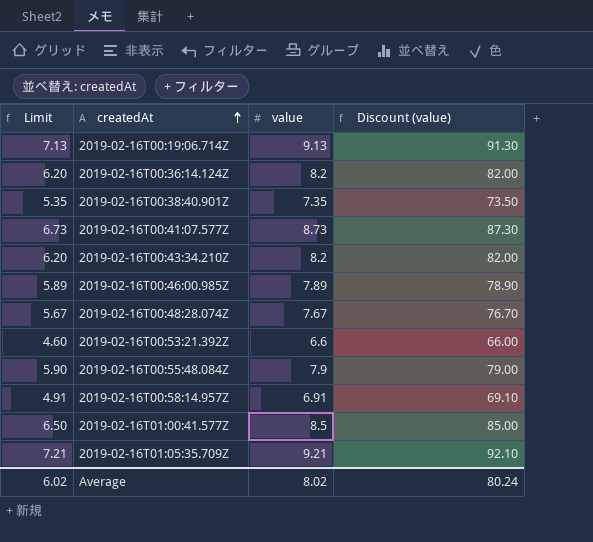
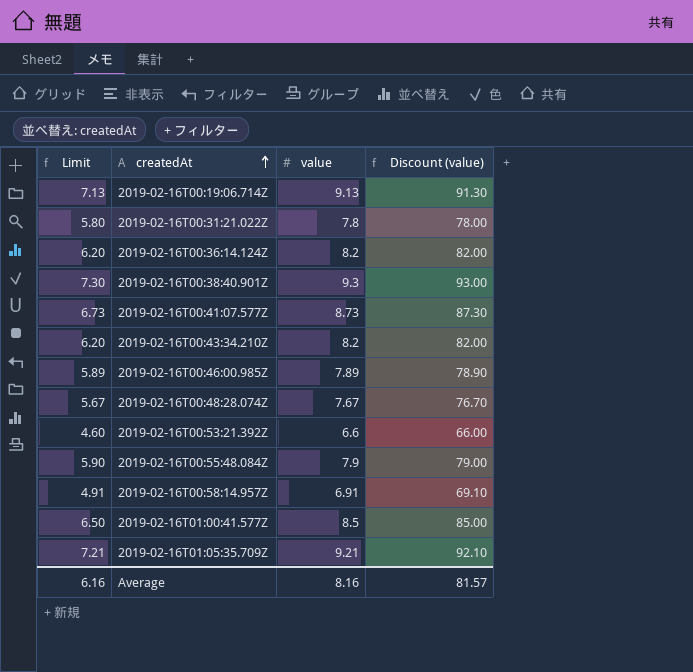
row 2019-02-16T00:31:21.022Z: none -> 5.80 | 7.8 | 78.00
2019-02-16T00:38:40.901Z | Limit: 5.35 -> 7.30
2019-02-16T00:38:40.901Z | value: 7.35 -> 9.3
2019-02-16T00:38:40.901Z | Discount (value): 73.50 -> 93.00
Average | Limit: 6.02 -> 6.16
Average | value: 8.02 -> 8.16
Average | Discount (value): 80.24 -> 81.57

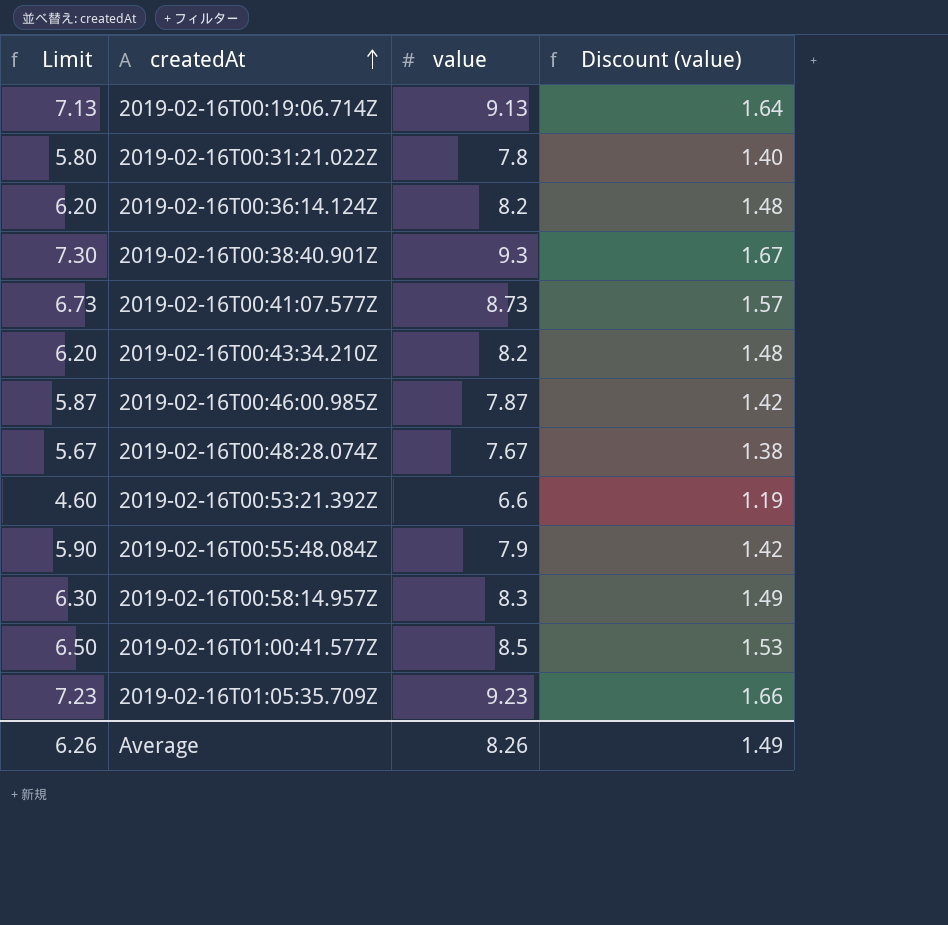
column Discount (value) | formula: [value] * 10 -> [value] * 0.18
2019-02-16T00:46:00.985Z | Limit: 5.89 -> 5.87
2019-02-16T00:46:00.985Z | value: 7.89 -> 7.87
2019-02-16T00:58:14.957Z | Limit: 4.91 -> 6.30
2019-02-16T00:58:14.957Z | value: 6.91 -> 8.3
2019-02-16T01:05:35.709Z | Limit: 7.21 -> 7.23
2019-02-16T01:05:35.709Z | value: 9.21 -> 9.23
Average | Limit: 6.16 -> 6.26
Average | value: 8.16 -> 8.26
Average | Discount (value): 81.57 -> 1.49

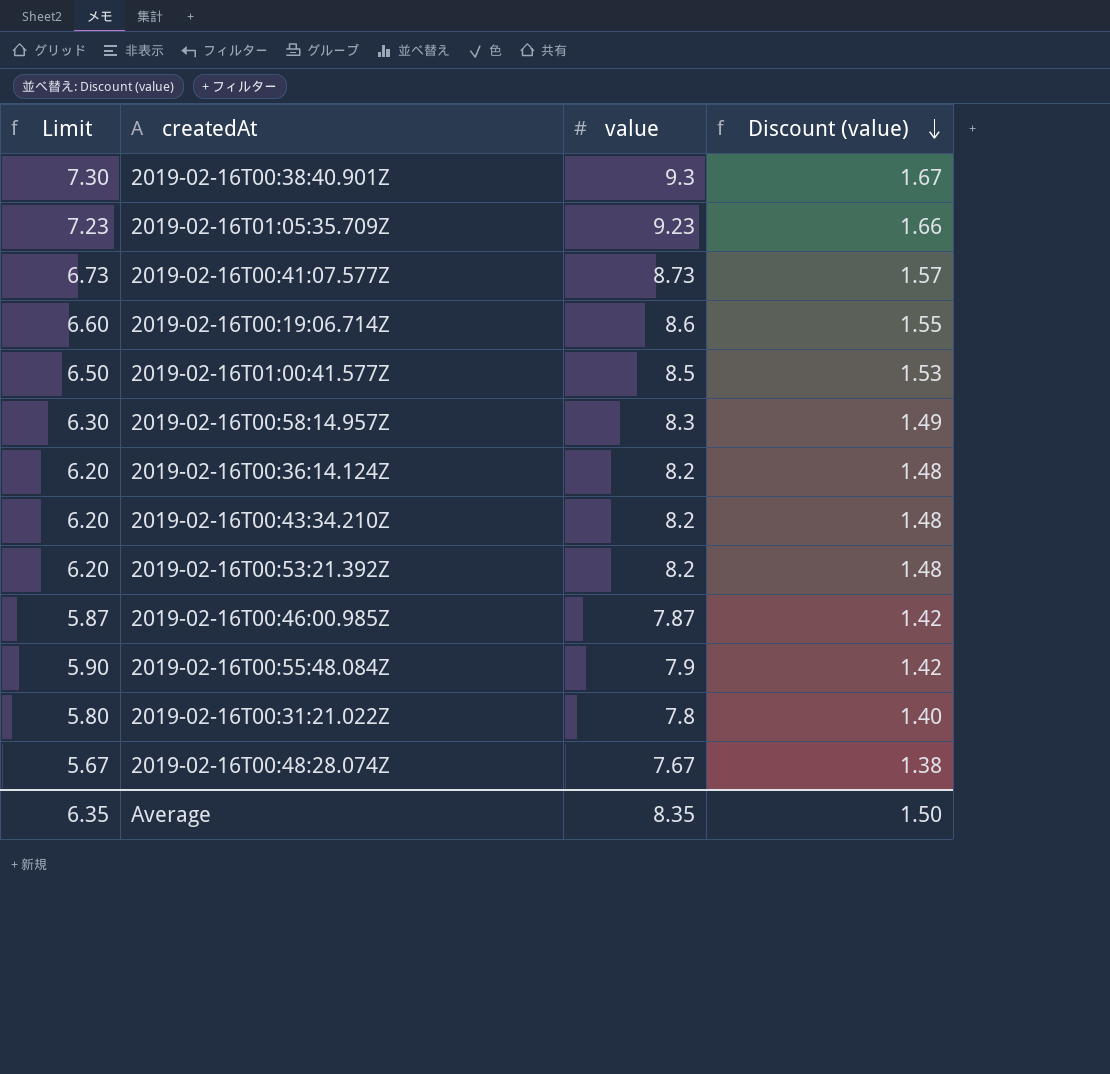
row order: createdAt ascending -> Discount (value) descending
2019-02-16T00:19:06.714Z | Limit: 7.13 -> 6.60
2019-02-16T00:19:06.714Z | value: 9.13 -> 8.6
2019-02-16T00:19:06.714Z | Discount (value): 1.64 -> 1.55
2019-02-16T00:53:21.392Z | Limit: 4.60 -> 6.20
2019-02-16T00:53:21.392Z | value: 6.6 -> 8.2
2019-02-16T00:53:21.392Z | Discount (value): 1.19 -> 1.48
Average | Limit: 6.26 -> 6.35
Average | value: 8.26 -> 8.35
Average | Discount (value): 1.49 -> 1.50

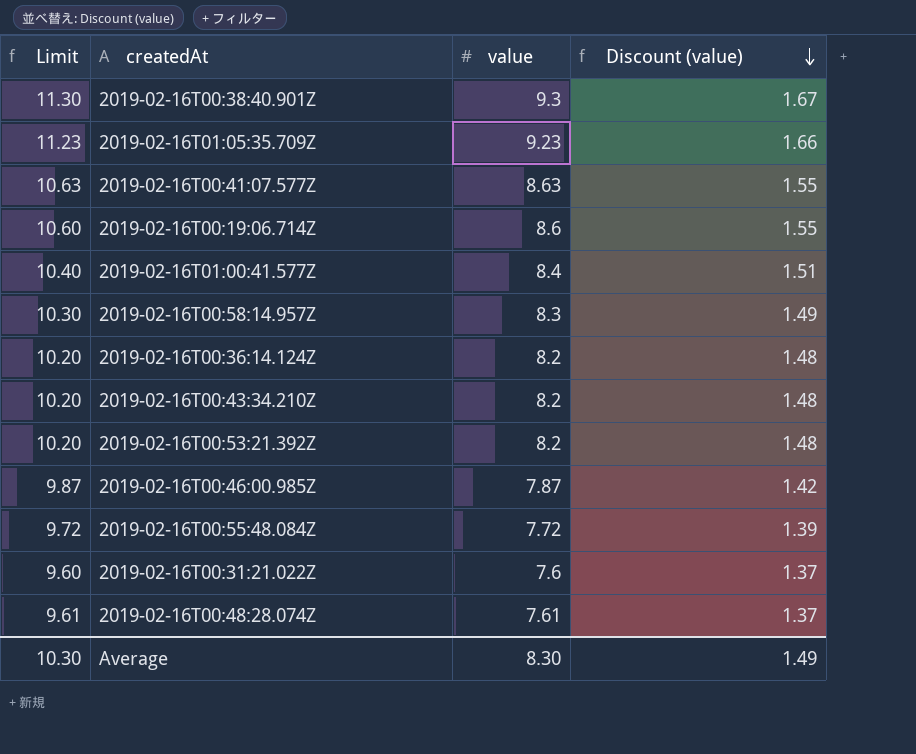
column Limit | formula: [value] - 2 -> [value] + 2
2019-02-16T00:41:07.577Z | value: 8.73 -> 8.63
2019-02-16T00:41:07.577Z | Discount (value): 1.57 -> 1.55
2019-02-16T01:00:41.577Z | value: 8.5 -> 8.4
2019-02-16T01:00:41.577Z | Discount (value): 1.53 -> 1.51
2019-02-16T00:55:48.084Z | value: 7.9 -> 7.72
2019-02-16T00:55:48.084Z | Discount (value): 1.42 -> 1.39
2019-02-16T00:31:21.022Z | value: 7.8 -> 7.6
2019-02-16T00:31:21.022Z | Discount (value): 1.40 -> 1.37
2019-02-16T00:48:28.074Z | value: 7.67 -> 7.61
2019-02-16T00:48:28.074Z | Discount (value): 1.38 -> 1.37
Average | Limit: 6.35 -> 10.30
Average | value: 8.35 -> 8.30
Average | Discount (value): 1.50 -> 1.49

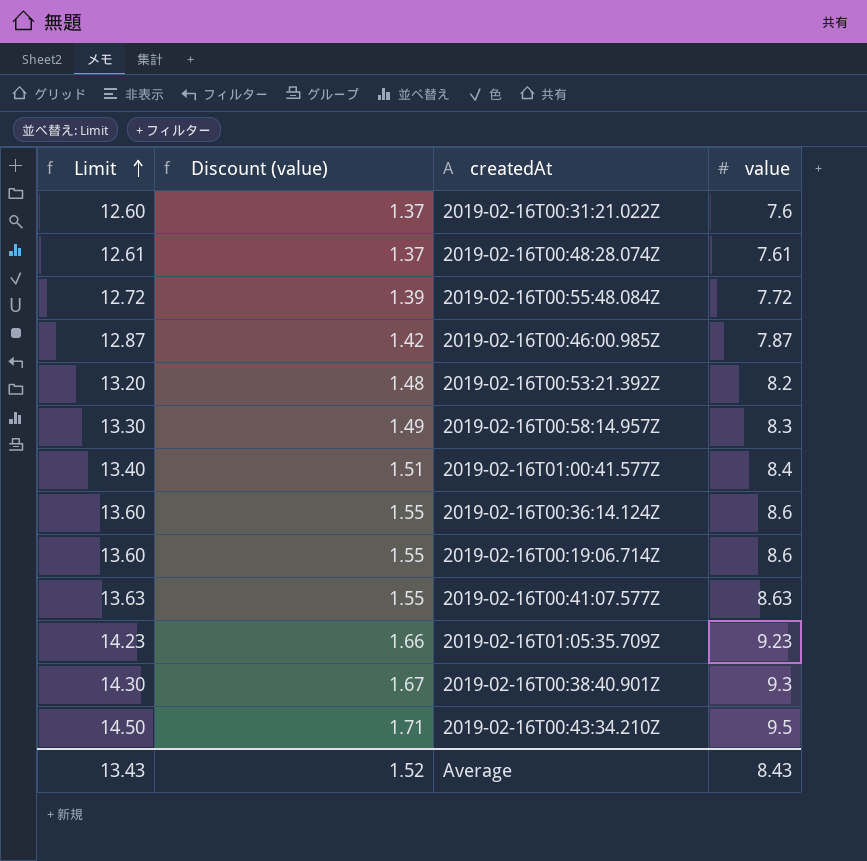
row order: Discount (value) descending -> Limit ascending
column Limit | formula: [value] + 2 -> [value] + 5
column Discount (value) | position: 4 -> 2
2019-02-16T00:36:14.124Z | Discount (value): 1.48 -> 1.55
2019-02-16T00:36:14.124Z | value: 8.2 -> 8.6
2019-02-16T00:43:34.210Z | Discount (value): 1.48 -> 1.71
2019-02-16T00:43:34.210Z | value: 8.2 -> 9.5
Average | Limit: 10.30 -> 13.43
Average | Discount (value): 1.49 -> 1.52
Average | value: 8.30 -> 8.43

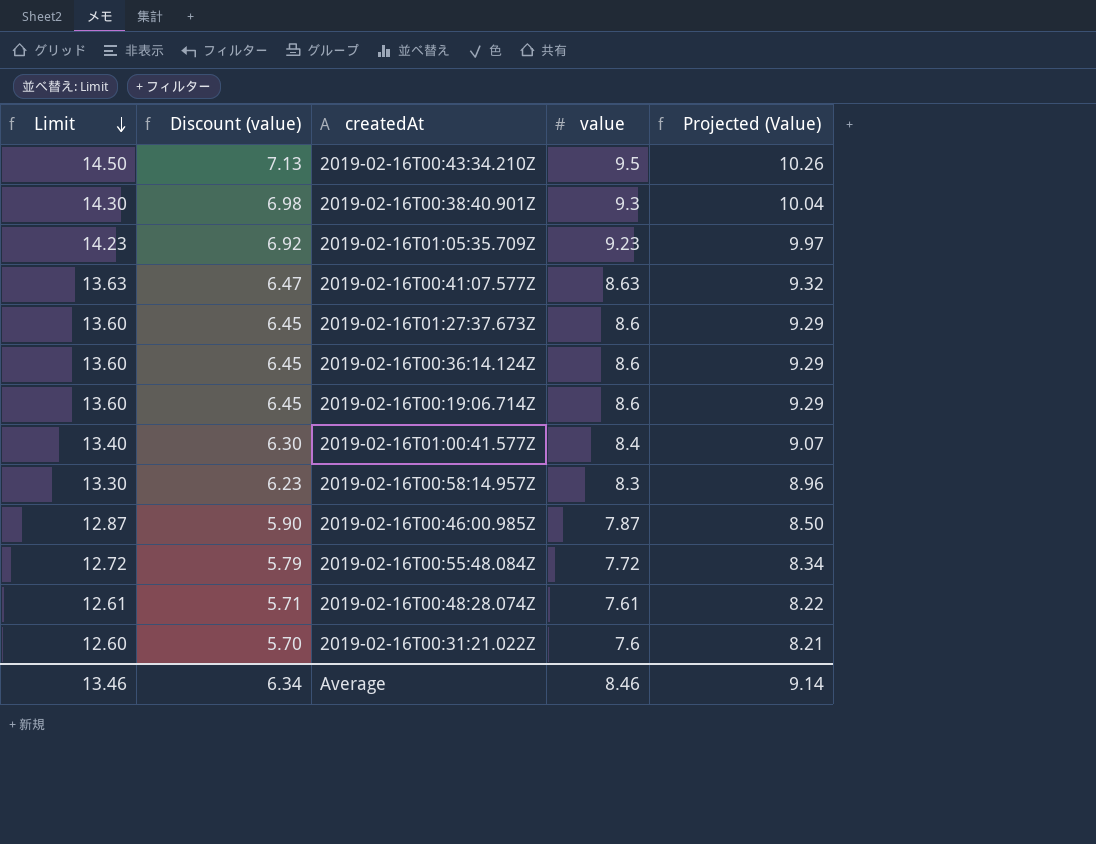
row order: Limit ascending -> Limit descending
column Discount (value) | formula: [value] * 0.18 -> [value] * 0.75
column Projected (Value) | formula: none -> [value] * 1.08
row 2019-02-16T00:53:21.392Z: 13.20 | 1.48 | 8.2 -> none
row 2019-02-16T01:27:37.673Z: none -> 13.60 | 6.45 | 8.6 | 9.29
Average | Limit: 13.43 -> 13.46
Average | Discount (value): 1.52 -> 6.34
Average | value: 8.43 -> 8.46

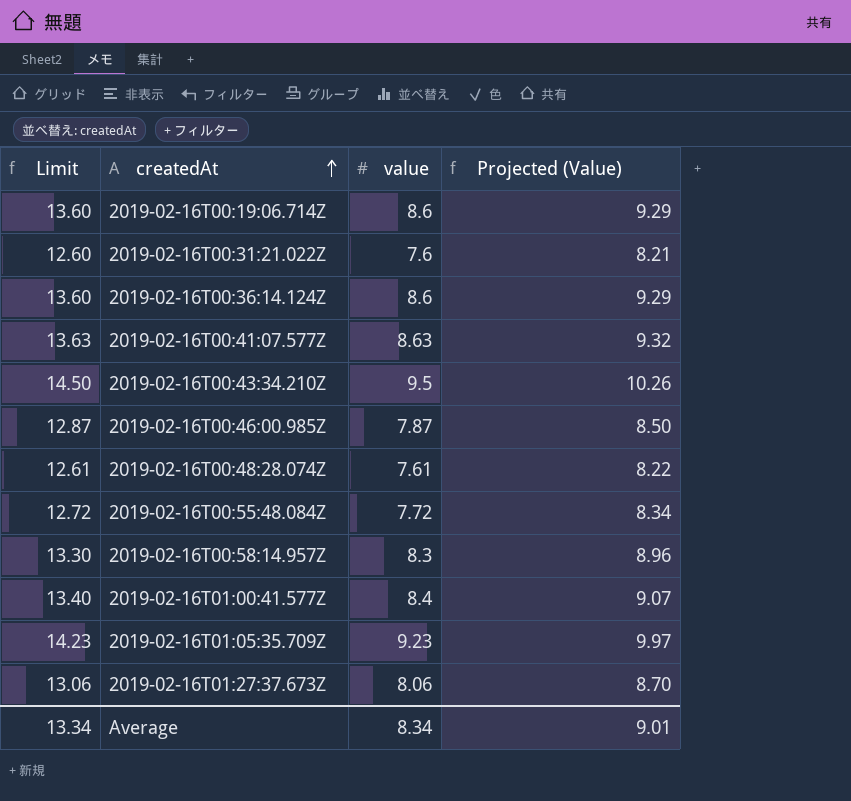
row order: Limit descending -> createdAt ascending
column Discount (value) | formula: [value] * 0.75 -> none
row 2019-02-16T00:38:40.901Z: 14.30 | 6.98 | 9.3 | 10.04 -> none
2019-02-16T01:27:37.673Z | Limit: 13.60 -> 13.06
2019-02-16T01:27:37.673Z | value: 8.6 -> 8.06
2019-02-16T01:27:37.673Z | Projected (Value): 9.29 -> 8.70
Average | Limit: 13.46 -> 13.34
Average | value: 8.46 -> 8.34
Average | Projected (Value): 9.14 -> 9.01

